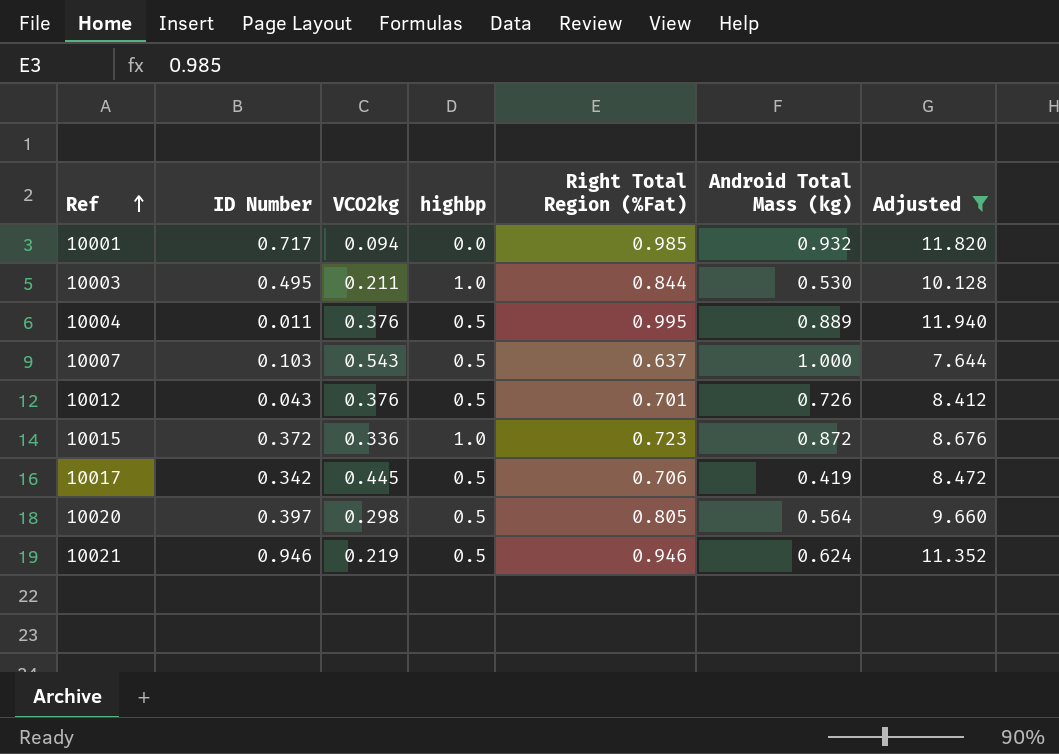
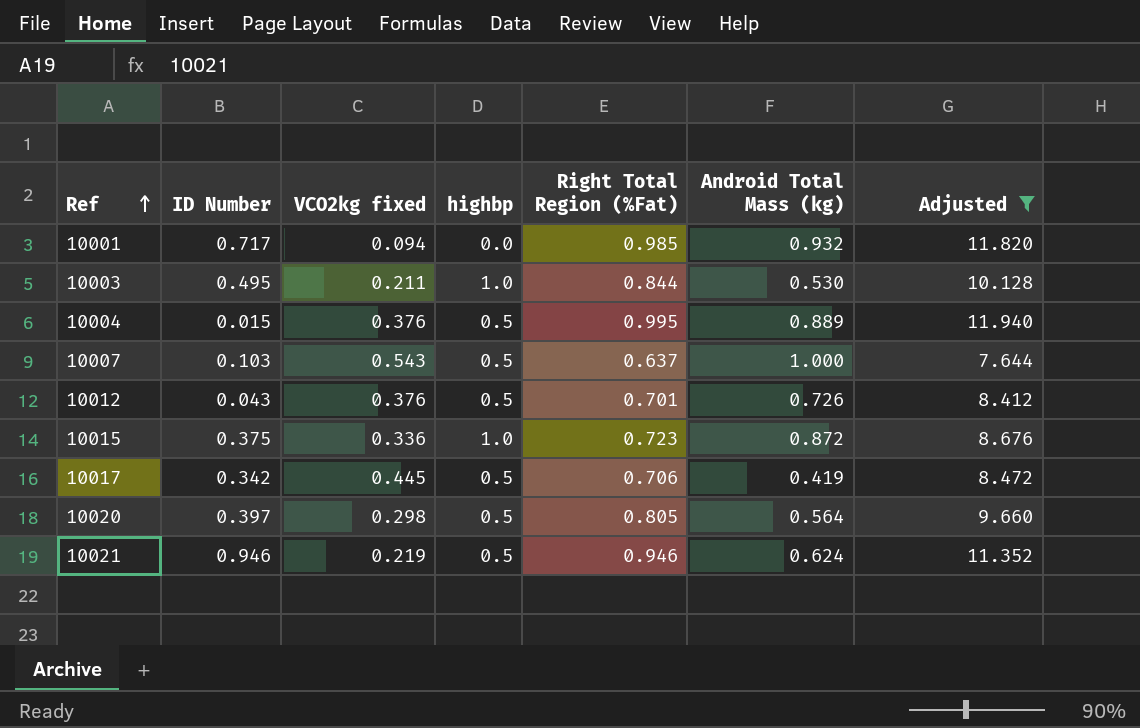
column name: VCO2kg -> VCO2kg fixed
10004 | ID Number: 0.011 -> 0.015
10015 | ID Number: 0.372 -> 0.375

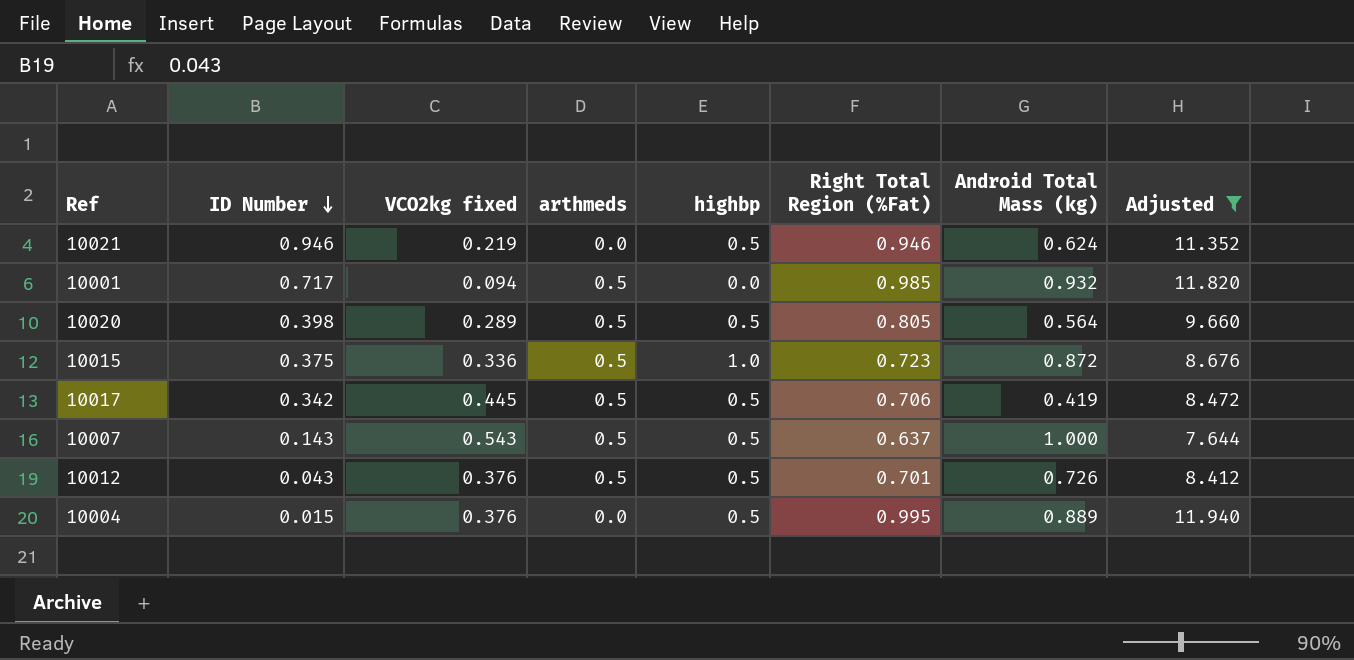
row order: Ref ascending -> ID Number descending
column arthmeds | position: none -> 4
row 10003: 0.495 | 0.211 | 1.0 | 0.844 | 0.530 | 10.128 -> none
10020 | ID Number: 0.397 -> 0.398
10020 | VCO2kg fixed: 0.298 -> 0.289
10007 | ID Number: 0.103 -> 0.143

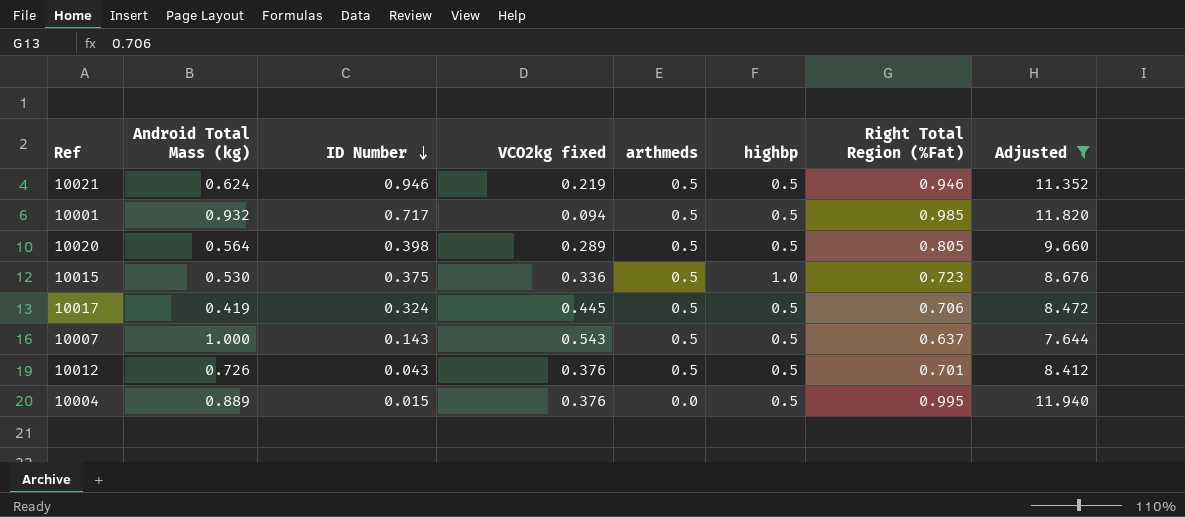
column Android Total Mass (kg) | position: 7 -> 2
10021 | arthmeds: 0.0 -> 0.5
10001 | highbp: 0.0 -> 0.5
10015 | Android Total Mass (kg): 0.872 -> 0.530
10017 | ID Number: 0.342 -> 0.324

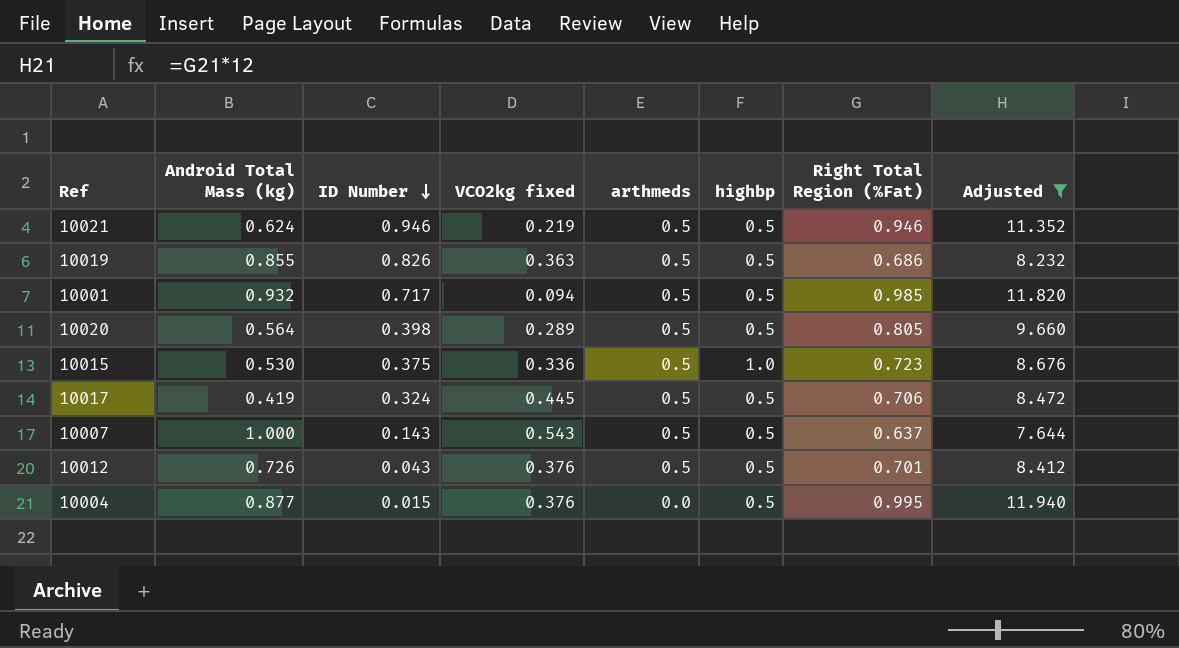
row 10019: none -> 0.855 | 0.826 | 0.363 | 0.5 | 0.5 | 0.686 | 8.232
10004 | Android Total Mass (kg): 0.889 -> 0.877

